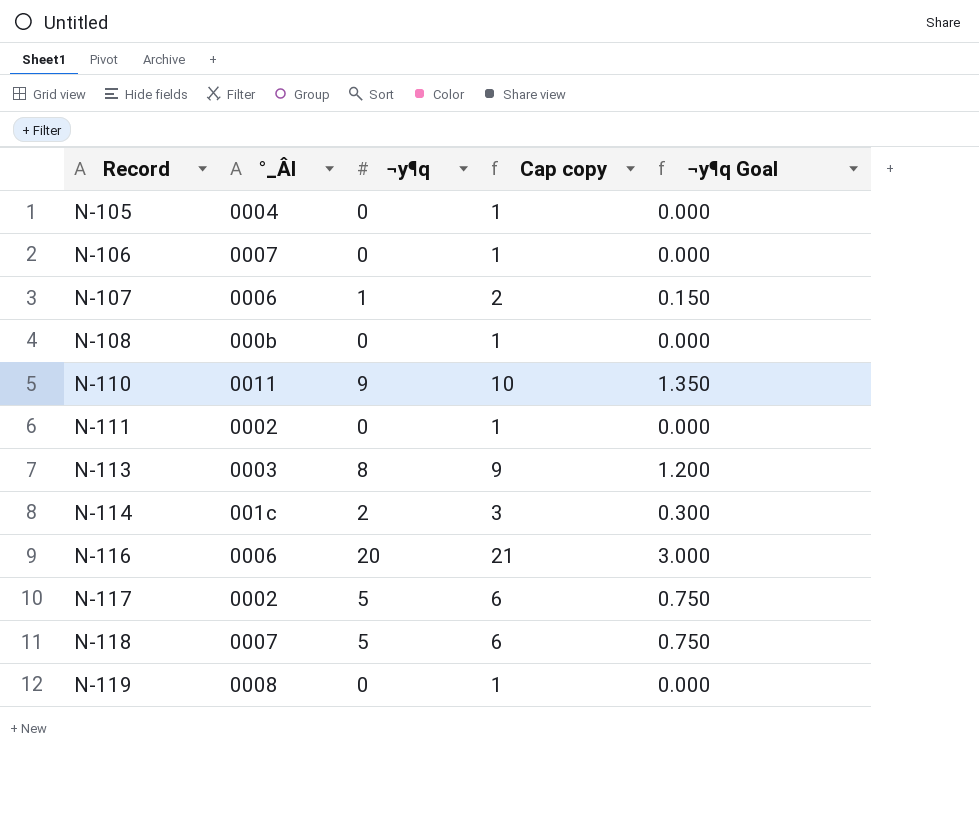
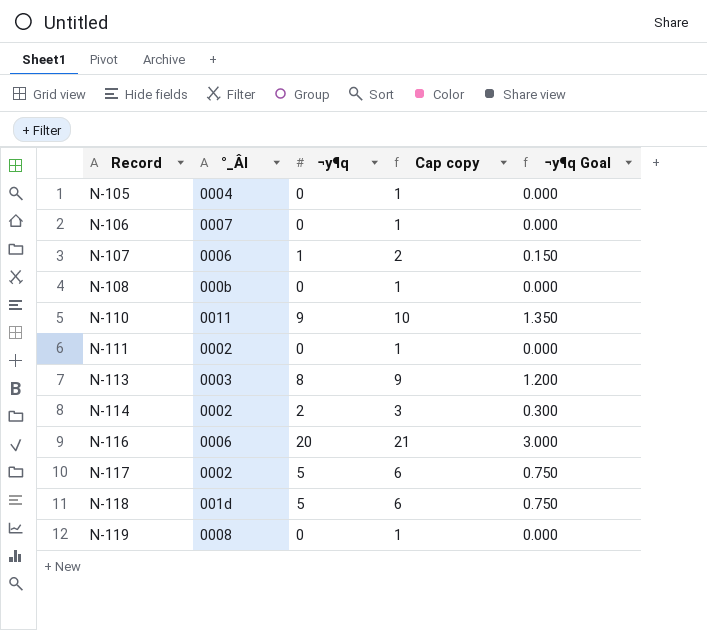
N-114 | °_ÂI: 001c -> 0002
N-118 | °_ÂI: 0007 -> 001d

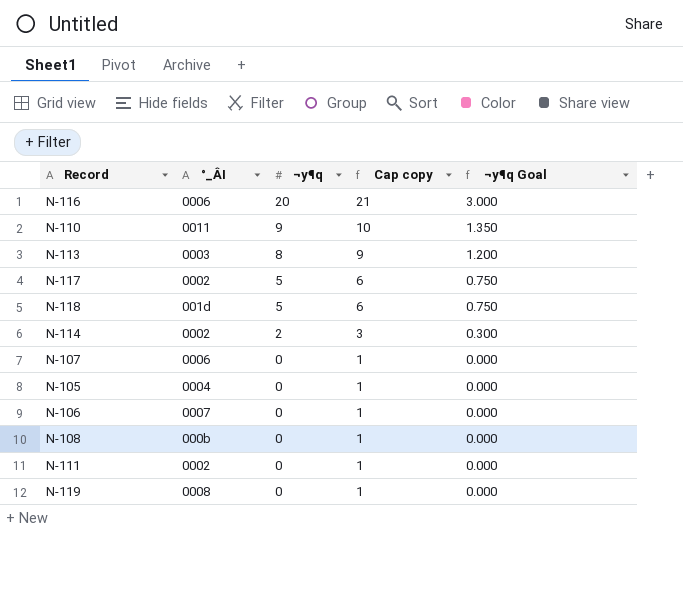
row order: Record ascending -> ¬y¶q descending
N-107 | ¬y¶q: 1 -> 0
N-107 | Cap copy: 2 -> 1
N-107 | ¬y¶q Goal: 0.150 -> 0.000

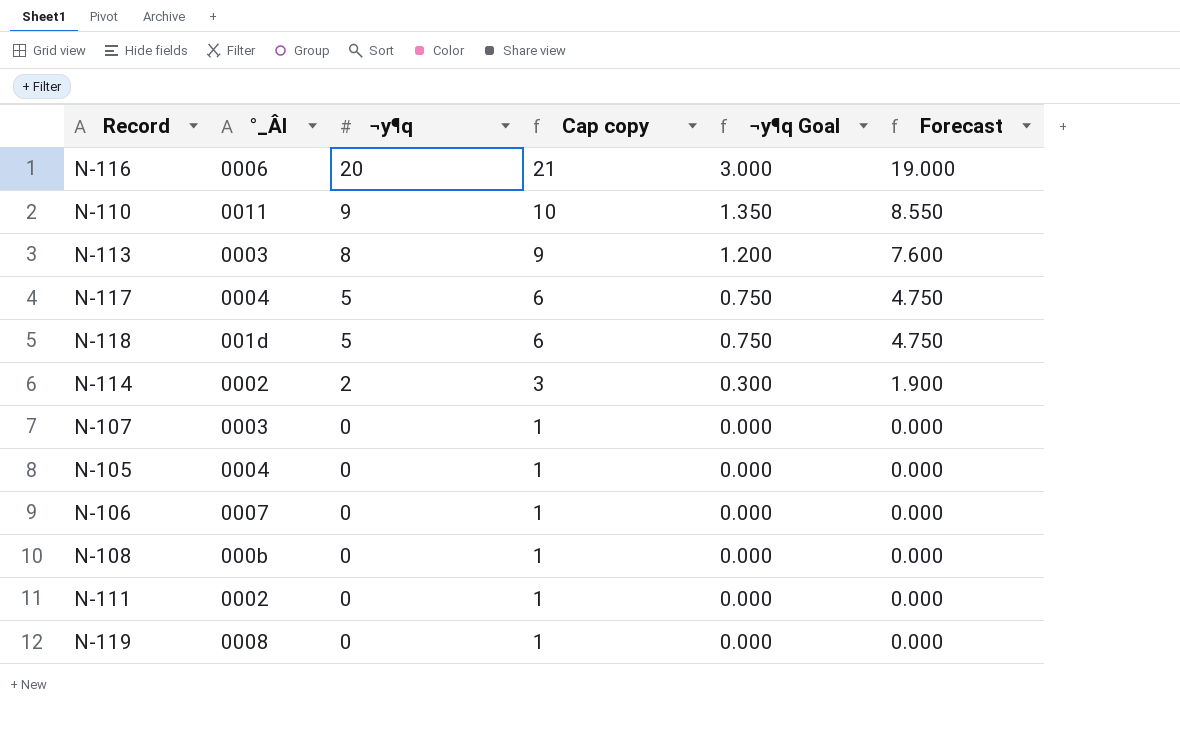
column Forecast | formula: none -> [¬y¶q] * 0.95
N-117 | °_ÂI: 0002 -> 0004
N-107 | °_ÂI: 0006 -> 0003

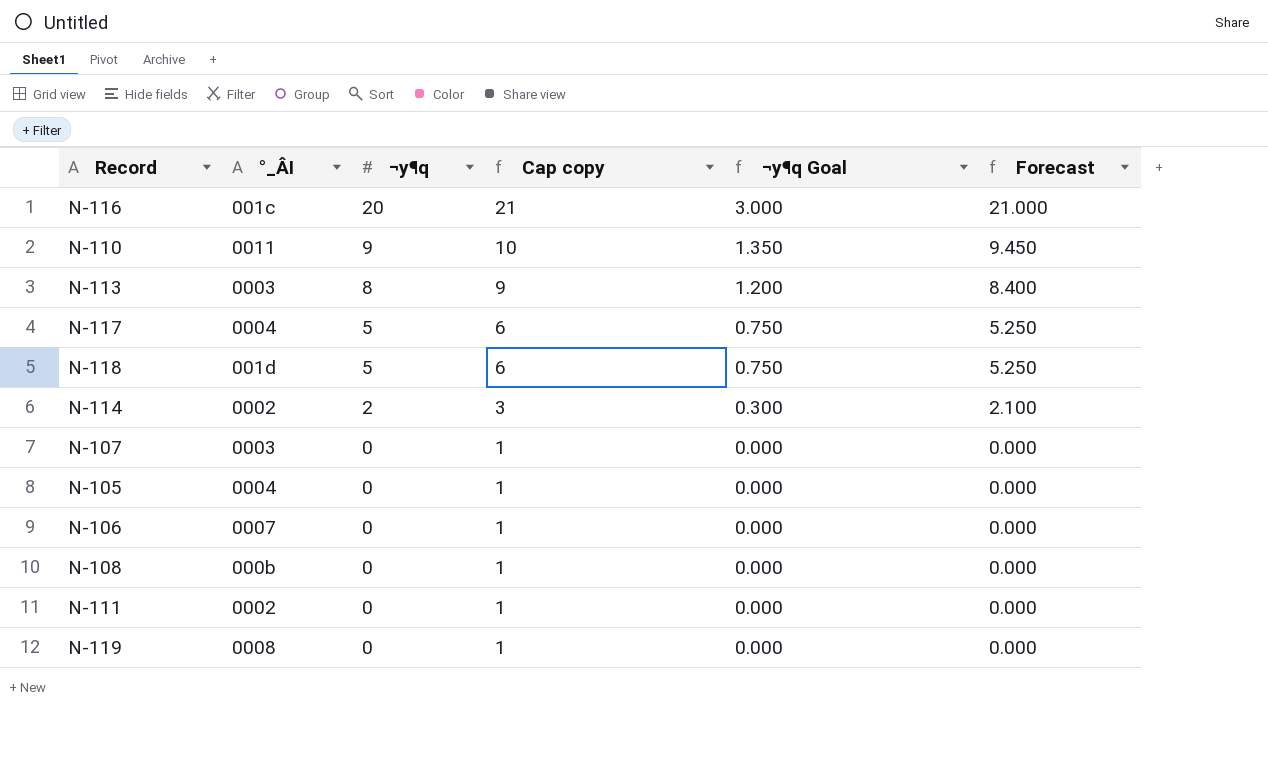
column Forecast | formula: [¬y¶q] * 0.95 -> [¬y¶q] * 1.05
N-116 | °_ÂI: 0006 -> 001c

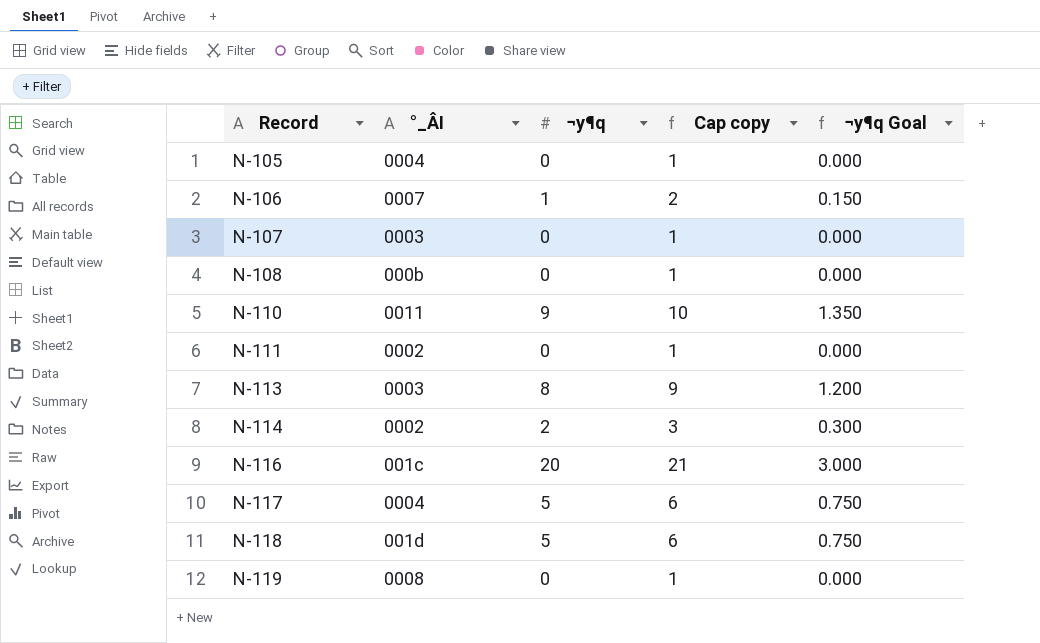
row order: ¬y¶q descending -> Record ascending
column Forecast | formula: [¬y¶q] * 1.05 -> none
N-106 | ¬y¶q: 0 -> 1
N-106 | Cap copy: 1 -> 2
N-106 | ¬y¶q Goal: 0.000 -> 0.150

